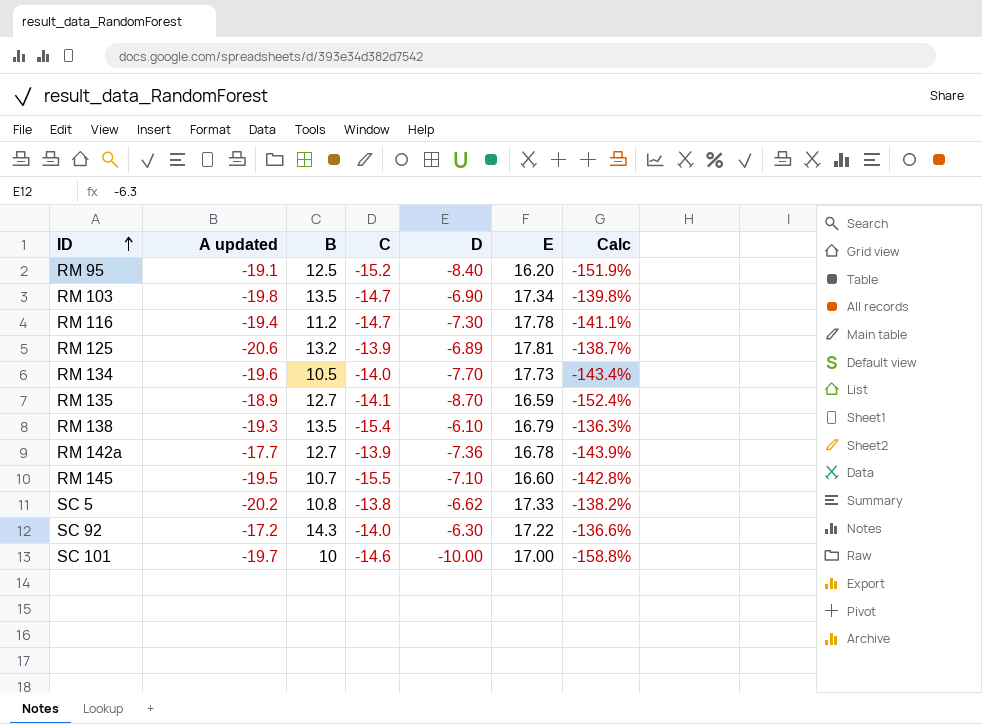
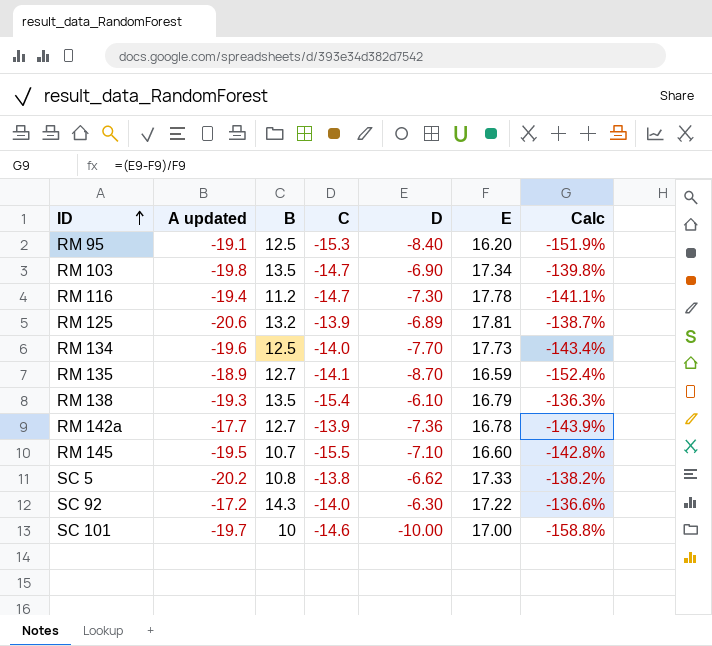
RM 95 | C: -15.2 -> -15.3
RM 134 | B: 10.5 -> 12.5

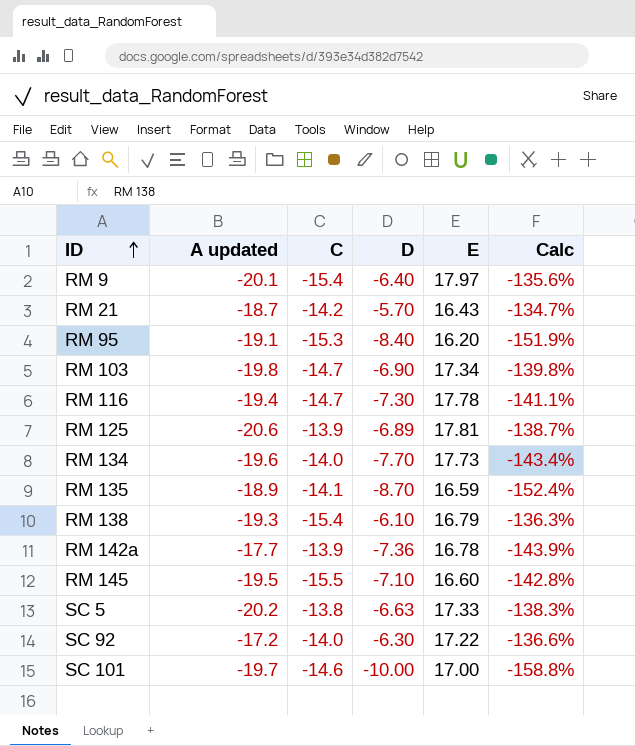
column B | position: 3 -> none
row RM 9: none -> -20.1 | -15.4 | -6.40 | 17.97 | -135.6%
row RM 21: none -> -18.7 | -14.2 | -5.70 | 16.43 | -134.7%
SC 5 | D: -6.62 -> -6.63
SC 5 | Calc: -138.2% -> -138.3%

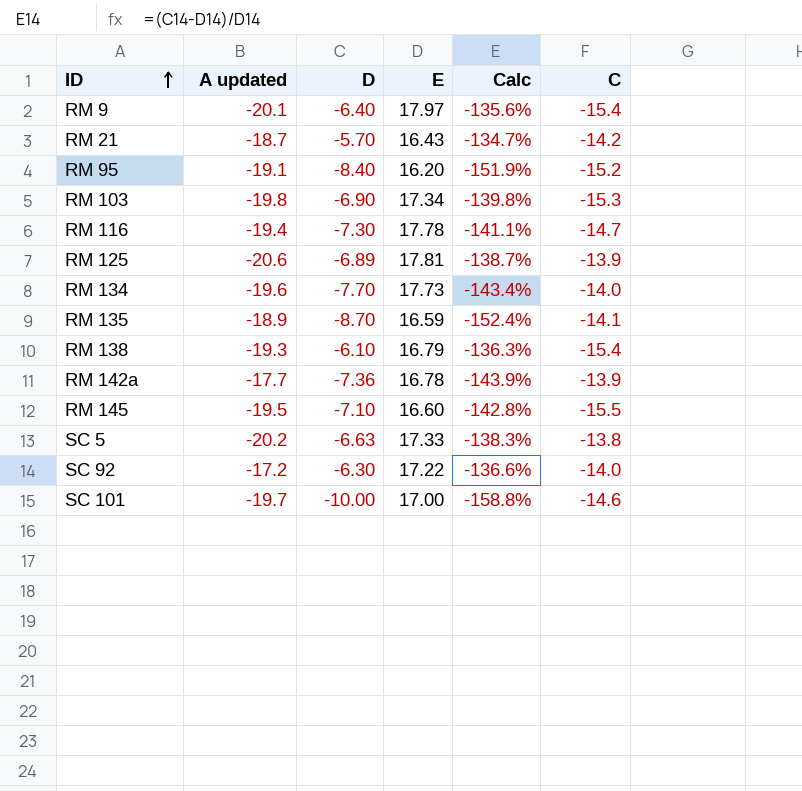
column C | position: 3 -> 6
RM 95 | C: -15.3 -> -15.2
RM 103 | C: -14.7 -> -15.3

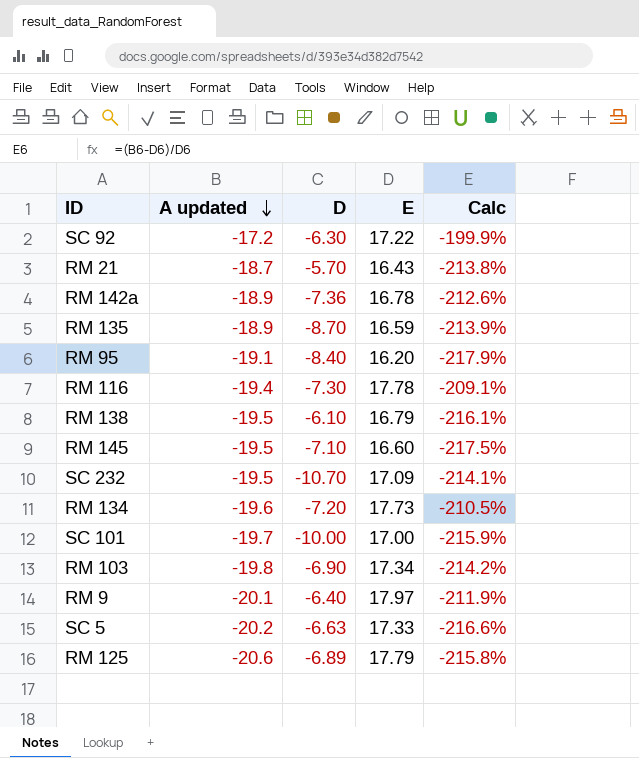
row order: ID ascending -> A updated descending
column C | position: 6 -> none
column Calc | formula: ([D] - [E]) / [E] -> ([A updated] - [E]) / [E]
RM 142a | A updated: -17.7 -> -18.9
RM 138 | A updated: -19.3 -> -19.5
row SC 232: none -> -19.5 | -10.70 | 17.09 | -214.1%
RM 134 | D: -7.70 -> -7.20
RM 125 | E: 17.81 -> 17.79

